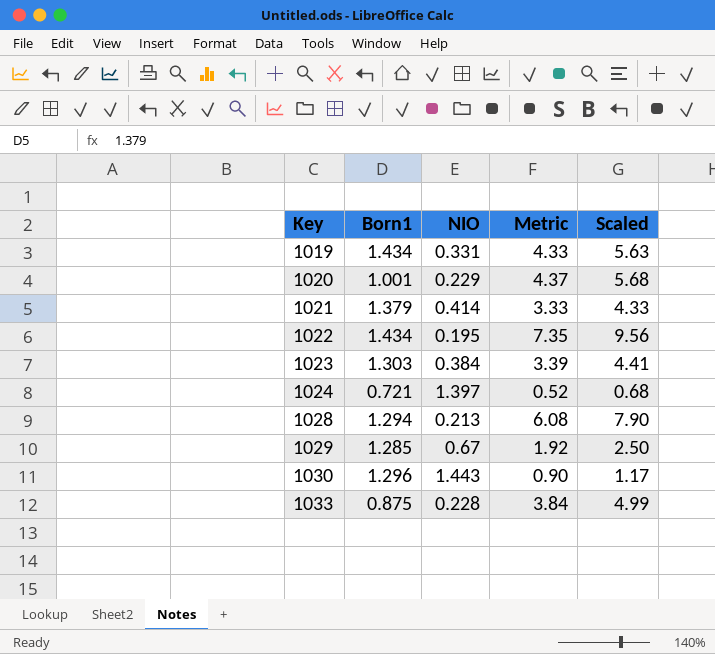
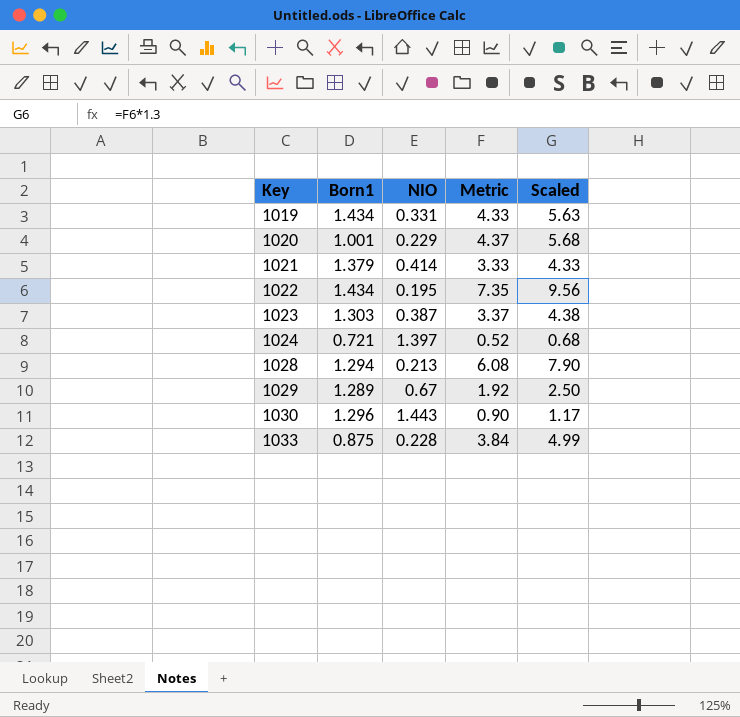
1023 | NIO: 0.384 -> 0.387
1023 | Metric: 3.39 -> 3.37
1023 | Scaled: 4.41 -> 4.38
1029 | Born1: 1.285 -> 1.289

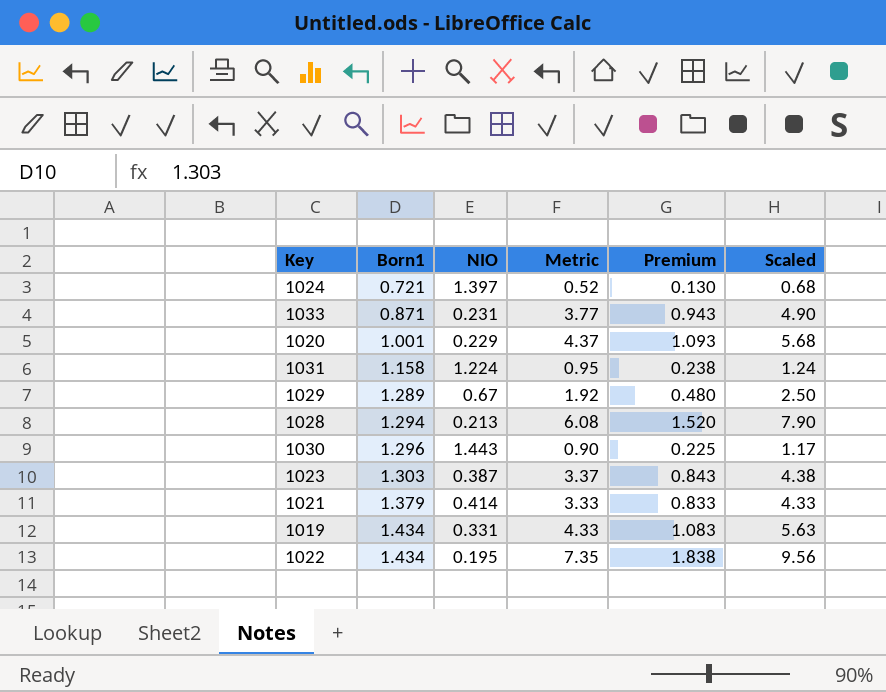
row order: Key ascending -> Born1 ascending
column Premium | formula: none -> [Metric] * 0.25
1033 | Born1: 0.875 -> 0.871
1033 | NIO: 0.228 -> 0.231
1033 | Metric: 3.84 -> 3.77
1033 | Scaled: 4.99 -> 4.90
row 1031: none -> 1.158 | 1.224 | 0.95 | 0.238 | 1.24

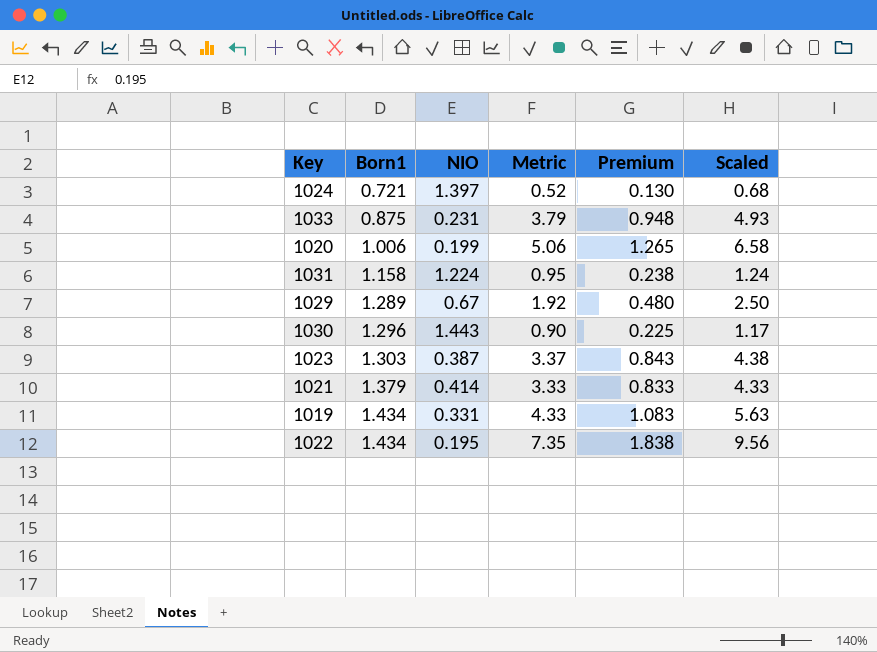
row 1028: 1.294 | 0.213 | 6.08 | 1.520 | 7.90 -> none
1033 | Born1: 0.871 -> 0.875
1033 | Metric: 3.77 -> 3.79
1033 | Premium: 0.943 -> 0.948
1033 | Scaled: 4.90 -> 4.93
1020 | Born1: 1.001 -> 1.006
1020 | NIO: 0.229 -> 0.199
1020 | Metric: 4.37 -> 5.06
1020 | Premium: 1.093 -> 1.265
1020 | Scaled: 5.68 -> 6.58

